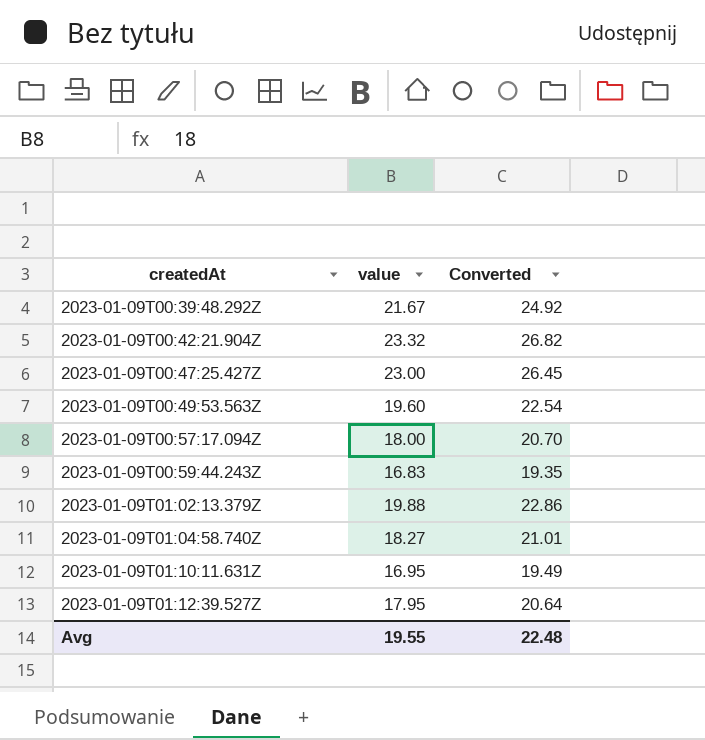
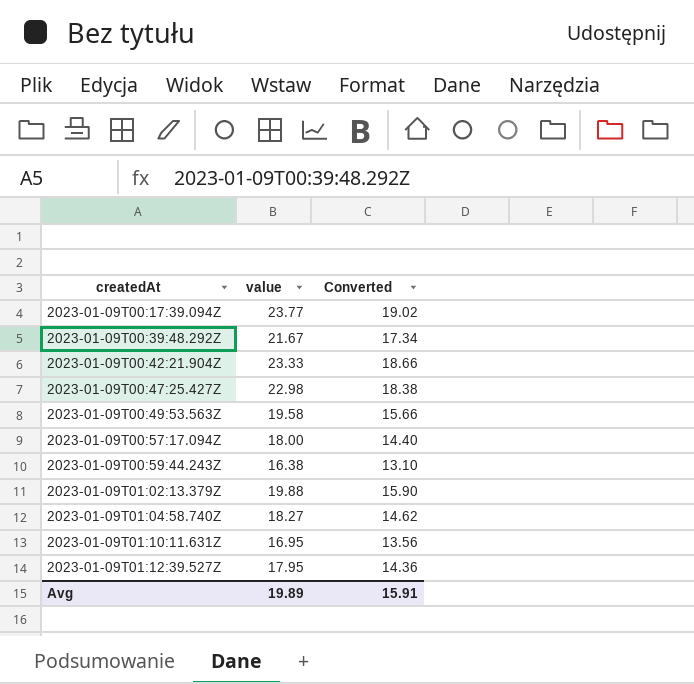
column Converted | formula: [value] * 1.15 -> [value] * 0.8
row 2023-01-09T00:17:39.094Z: none -> 23.77 | 19.02
2023-01-09T00:42:21.904Z | value: 23.32 -> 23.33
2023-01-09T00:47:25.427Z | value: 23.00 -> 22.98
2023-01-09T00:49:53.563Z | value: 19.60 -> 19.58
2023-01-09T00:59:44.243Z | value: 16.83 -> 16.38
Avg | value: 19.55 -> 19.89
Avg | Converted: 22.48 -> 15.91

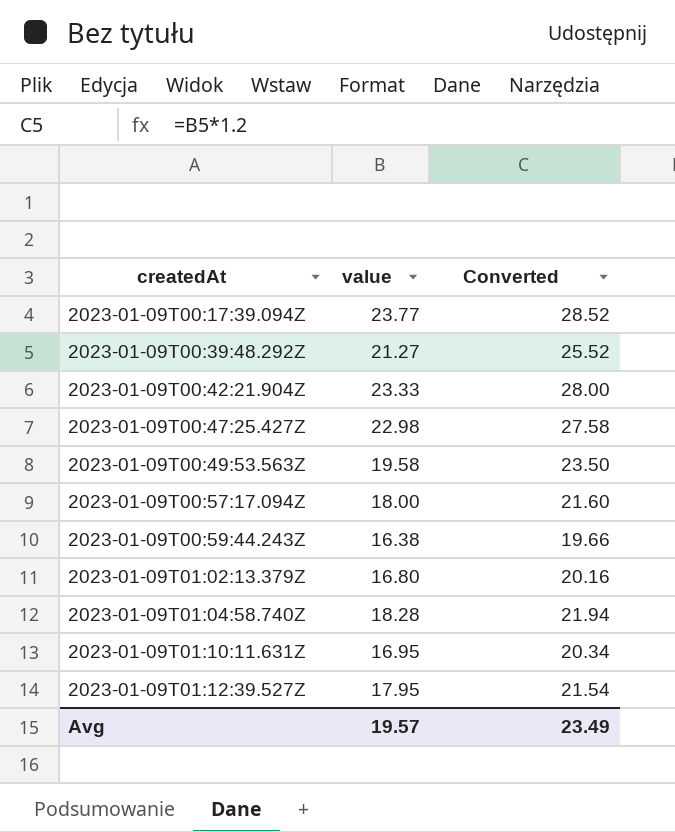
column Converted | formula: [value] * 0.8 -> [value] * 1.2
2023-01-09T00:39:48.292Z | value: 21.67 -> 21.27
2023-01-09T01:02:13.379Z | value: 19.88 -> 16.80
2023-01-09T01:04:58.740Z | value: 18.27 -> 18.28
Avg | value: 19.89 -> 19.57
Avg | Converted: 15.91 -> 23.49

